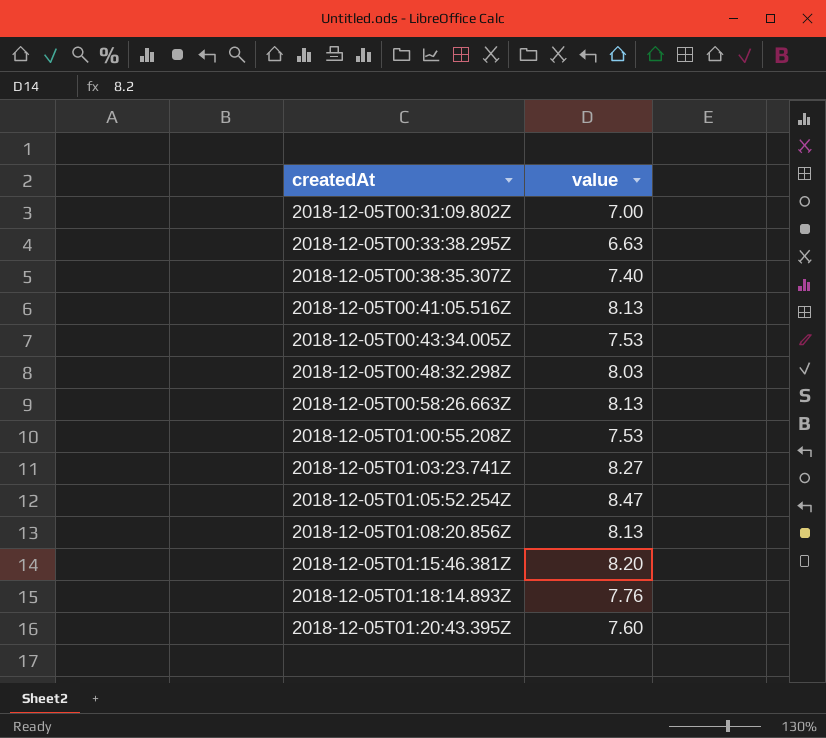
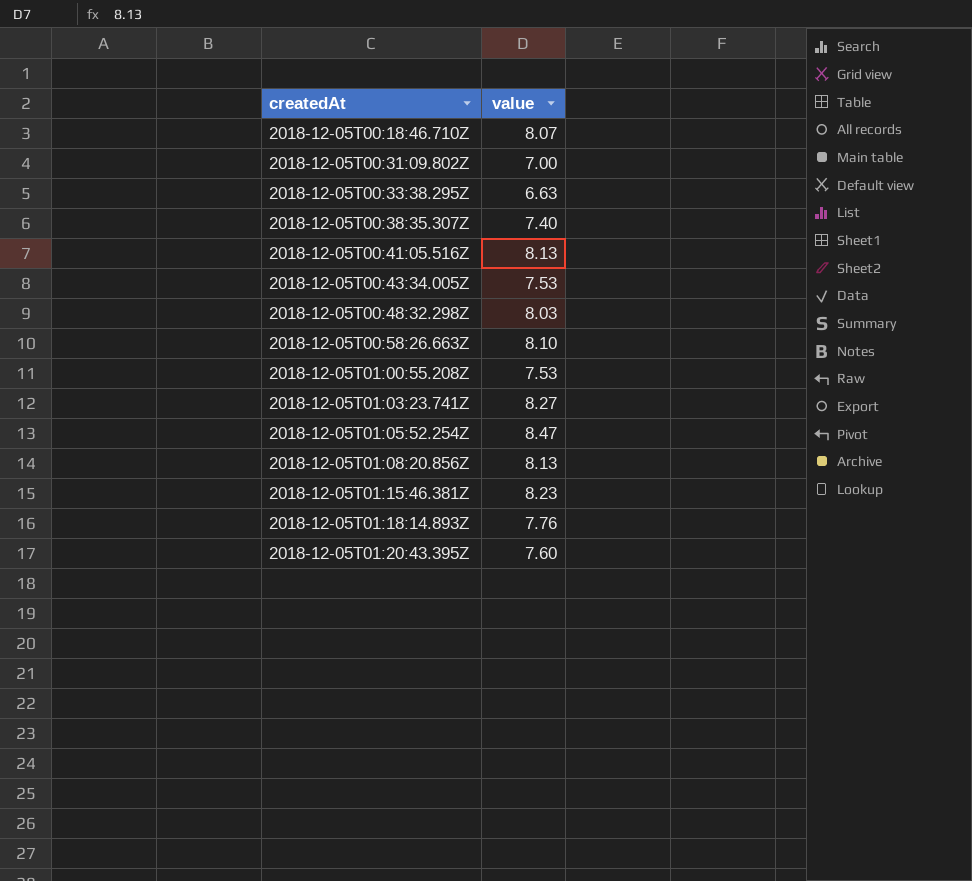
row 2018-12-05T00:18:46.710Z: none -> 8.07
2018-12-05T00:58:26.663Z | value: 8.13 -> 8.10
2018-12-05T01:15:46.381Z | value: 8.20 -> 8.23

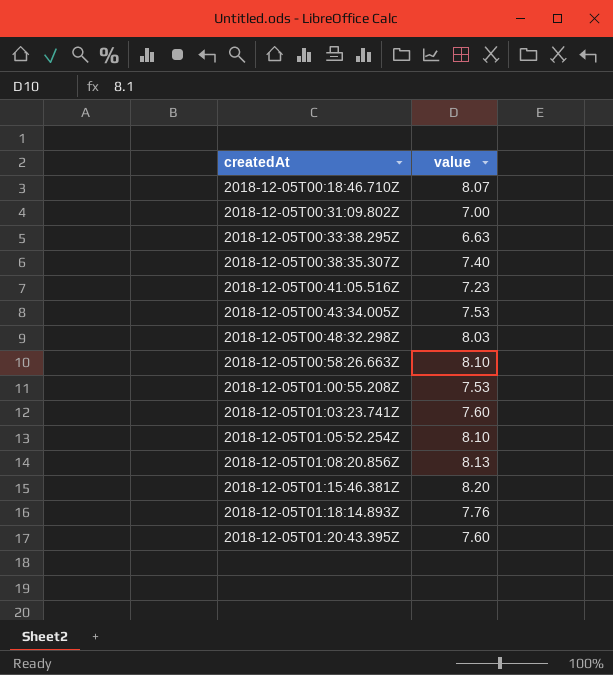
2018-12-05T00:41:05.516Z | value: 8.13 -> 7.23
2018-12-05T01:03:23.741Z | value: 8.27 -> 7.60
2018-12-05T01:05:52.254Z | value: 8.47 -> 8.10
2018-12-05T01:15:46.381Z | value: 8.23 -> 8.20

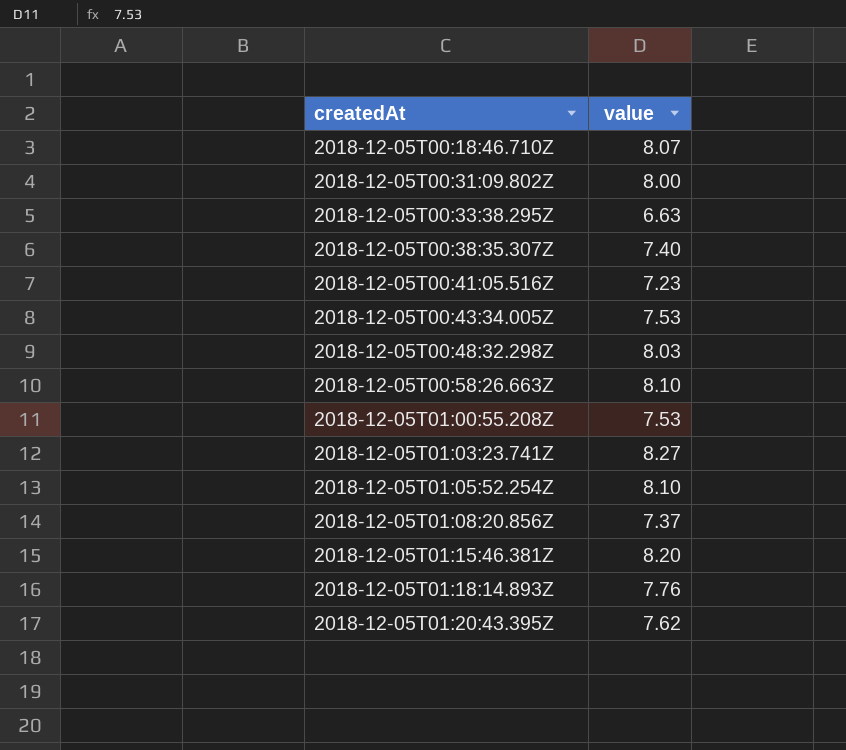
2018-12-05T00:31:09.802Z | value: 7.00 -> 8.00
2018-12-05T01:03:23.741Z | value: 7.60 -> 8.27
2018-12-05T01:08:20.856Z | value: 8.13 -> 7.37
2018-12-05T01:20:43.395Z | value: 7.60 -> 7.62

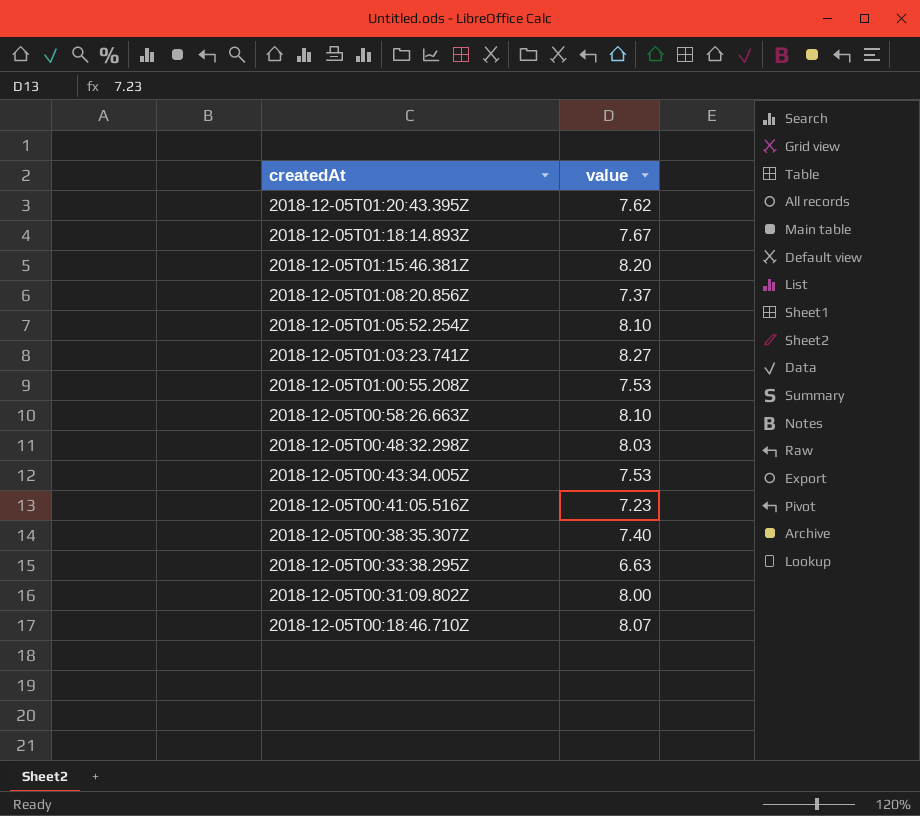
row order: createdAt ascending -> createdAt descending
2018-12-05T01:18:14.893Z | value: 7.76 -> 7.67

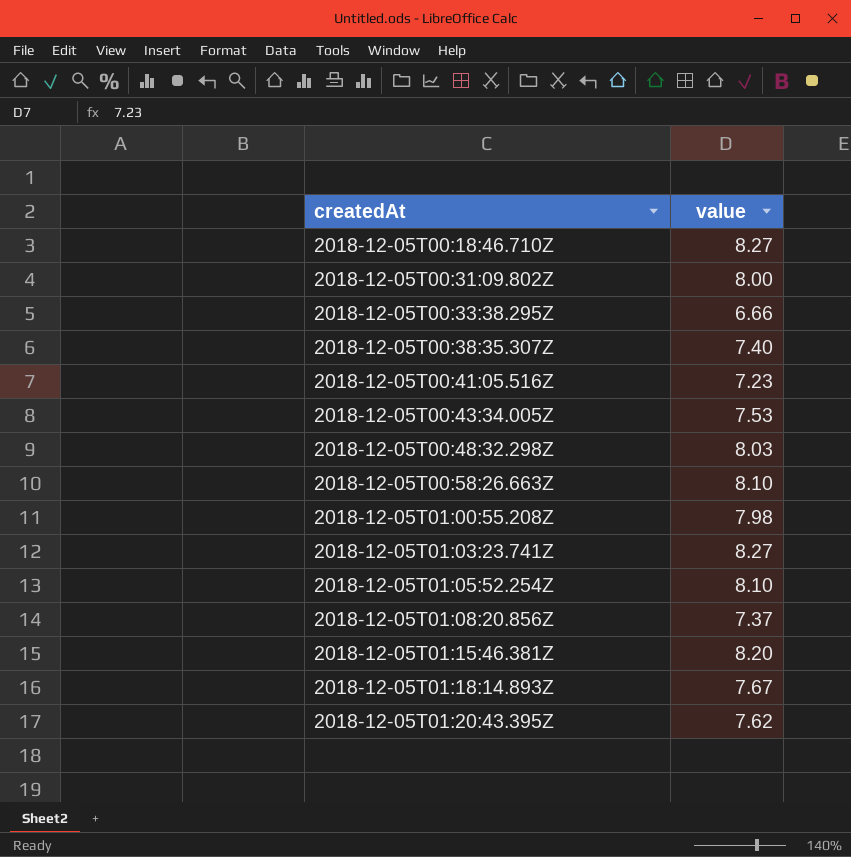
row order: createdAt descending -> createdAt ascending
2018-12-05T00:18:46.710Z | value: 8.07 -> 8.27
2018-12-05T00:33:38.295Z | value: 6.63 -> 6.66
2018-12-05T01:00:55.208Z | value: 7.53 -> 7.98

